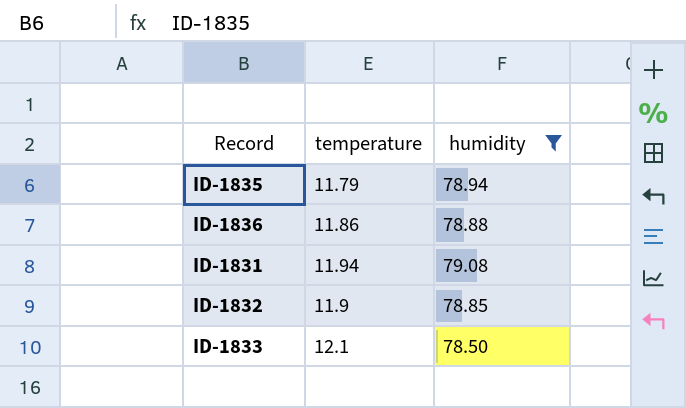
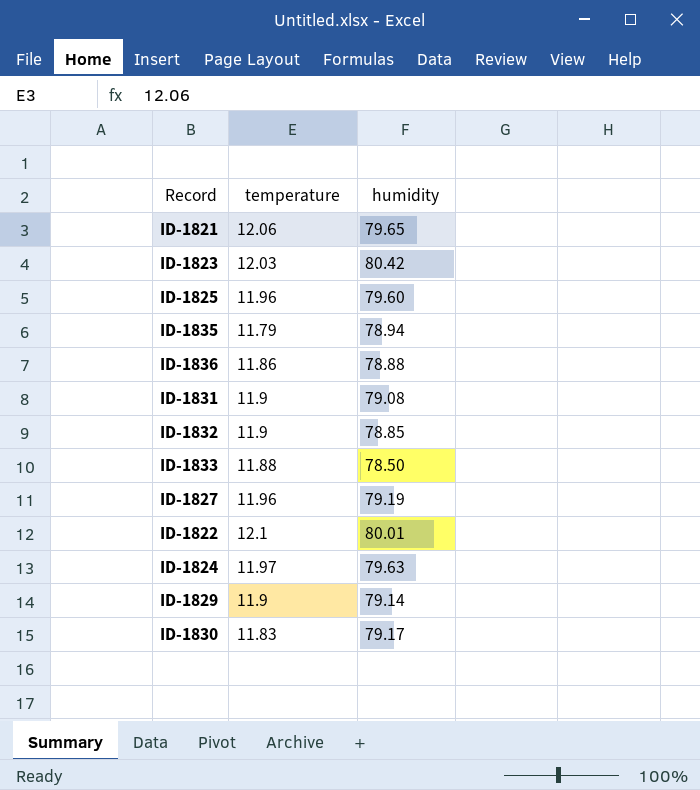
filter: humidity <= 79.08 -> none
ID-1831 | temperature: 11.94 -> 11.9
ID-1833 | temperature: 12.1 -> 11.88

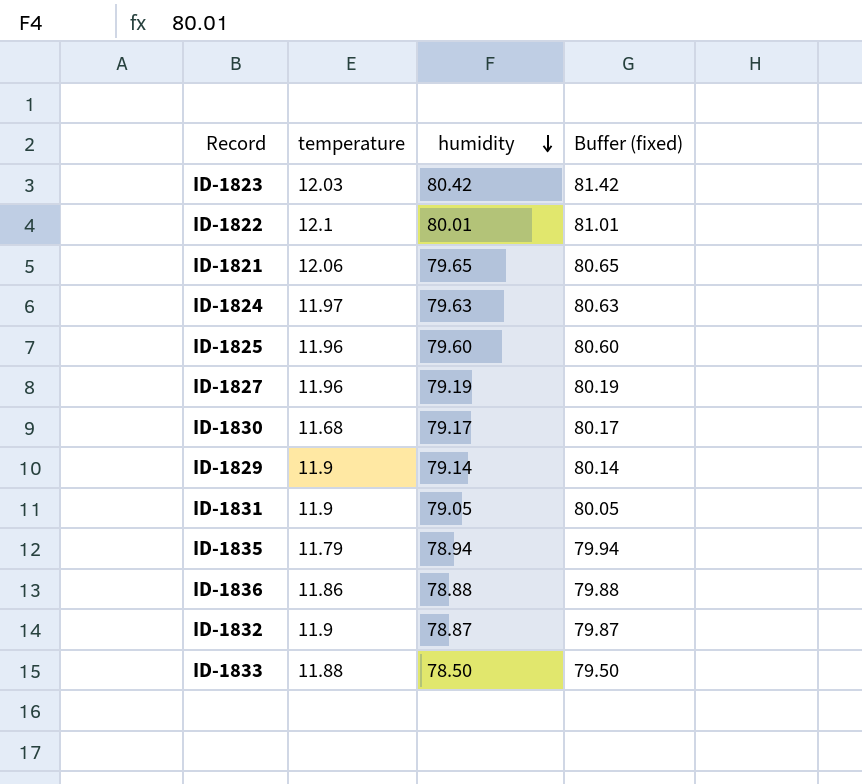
row order: none -> humidity descending
column Buffer (fixed) | formula: none -> [humidity] + 1
ID-1830 | temperature: 11.83 -> 11.68
ID-1831 | humidity: 79.08 -> 79.05
ID-1832 | humidity: 78.85 -> 78.87

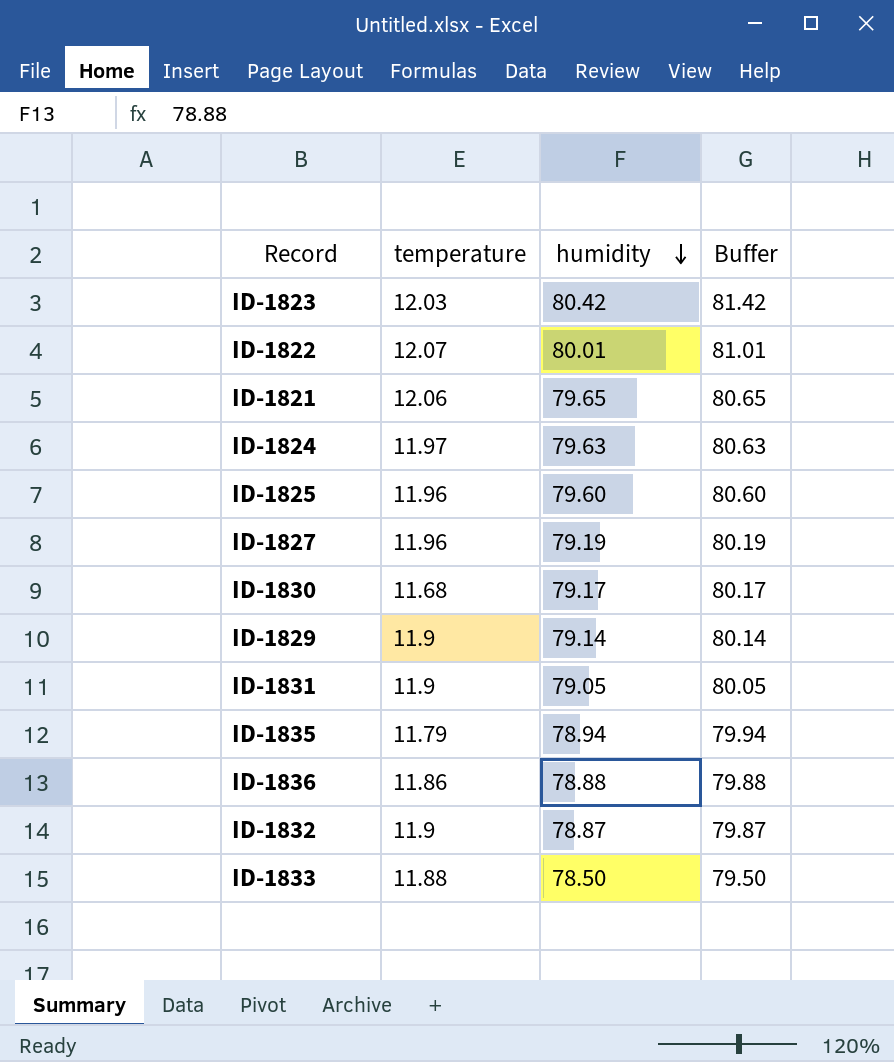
column name: Buffer (fixed) -> Buffer
ID-1822 | temperature: 12.1 -> 12.07

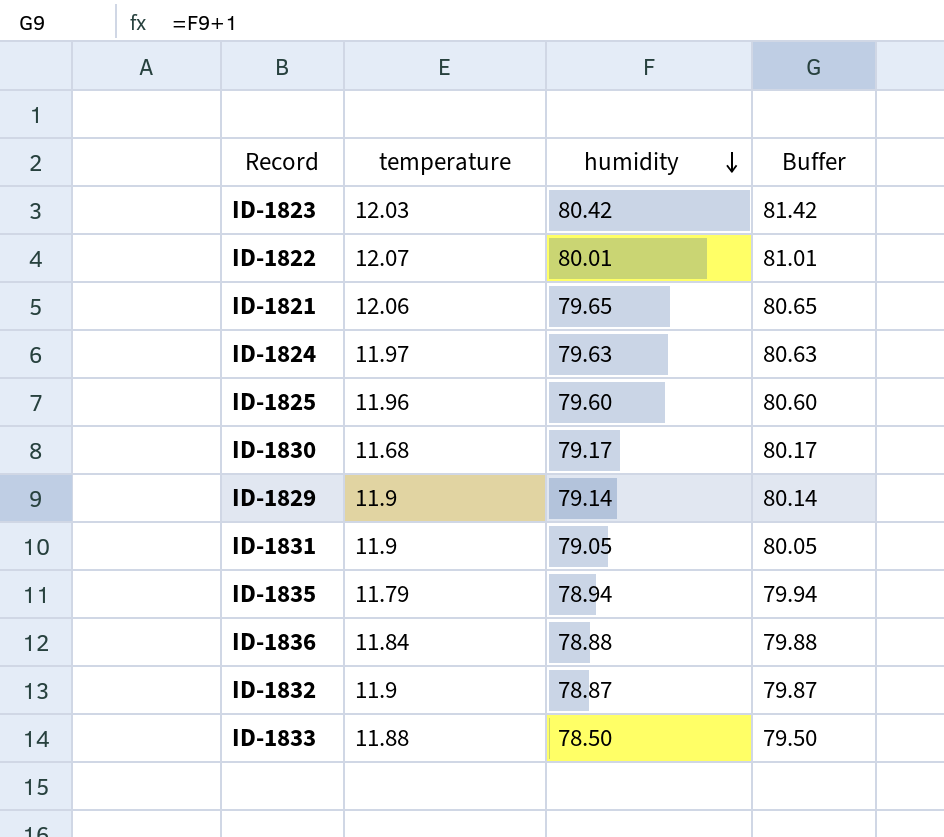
row ID-1827: 11.96 | 79.19 | 80.19 -> none
ID-1836 | temperature: 11.86 -> 11.84

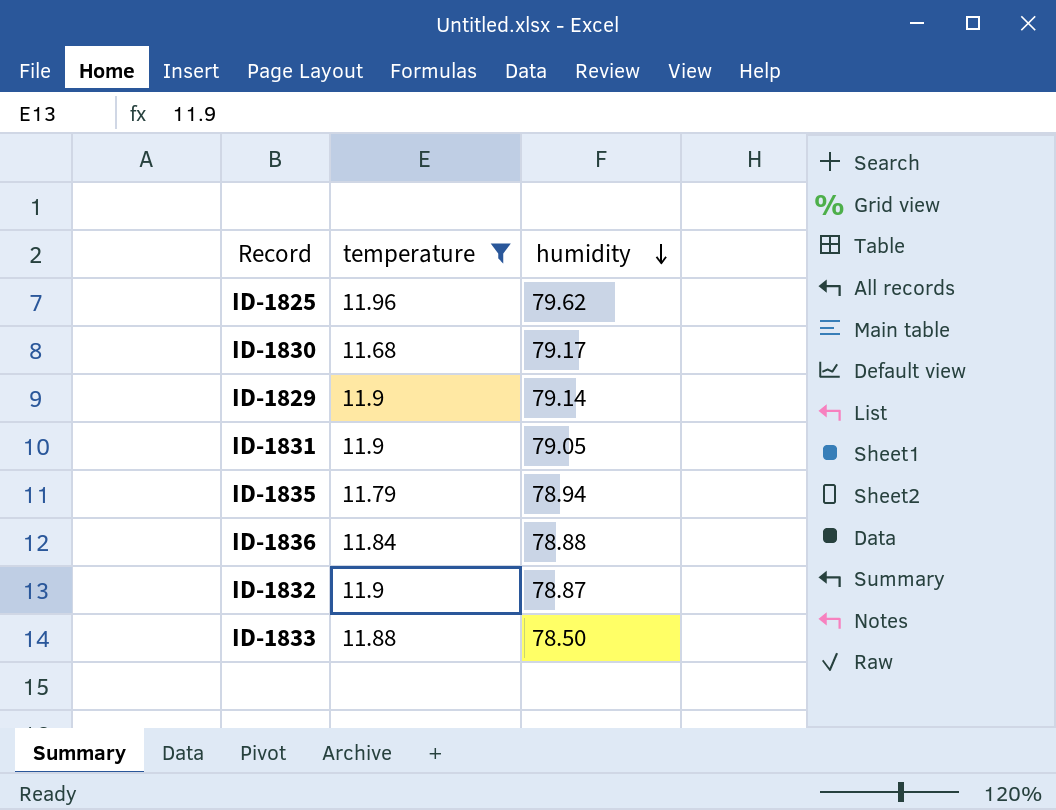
filter: none -> temperature <= 11.96
column Buffer | formula: [humidity] + 1 -> none
ID-1825 | humidity: 79.60 -> 79.62

